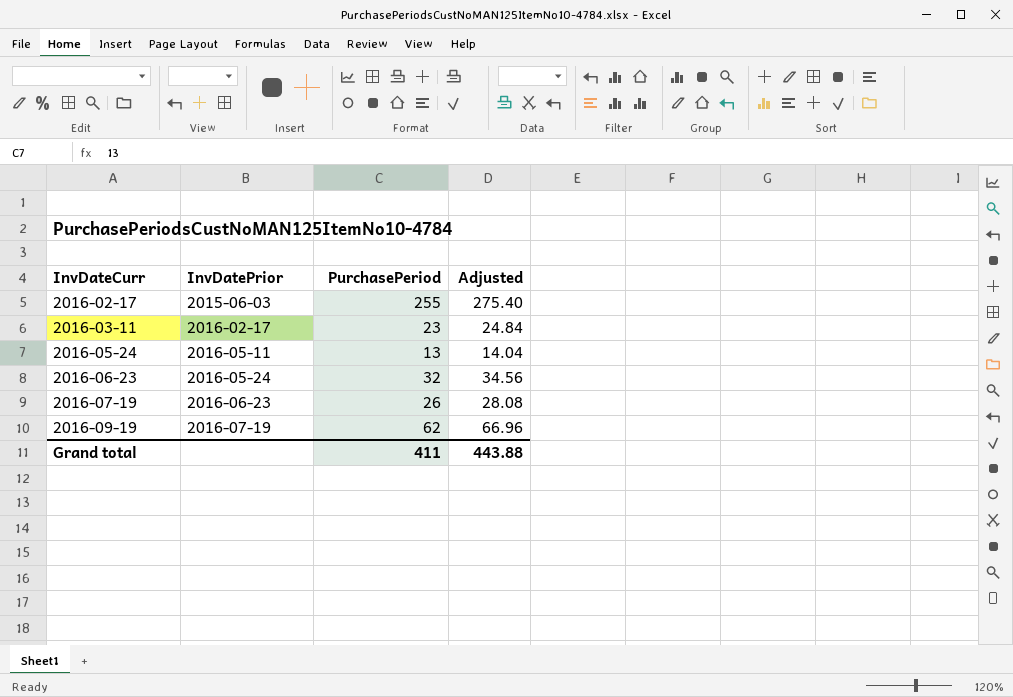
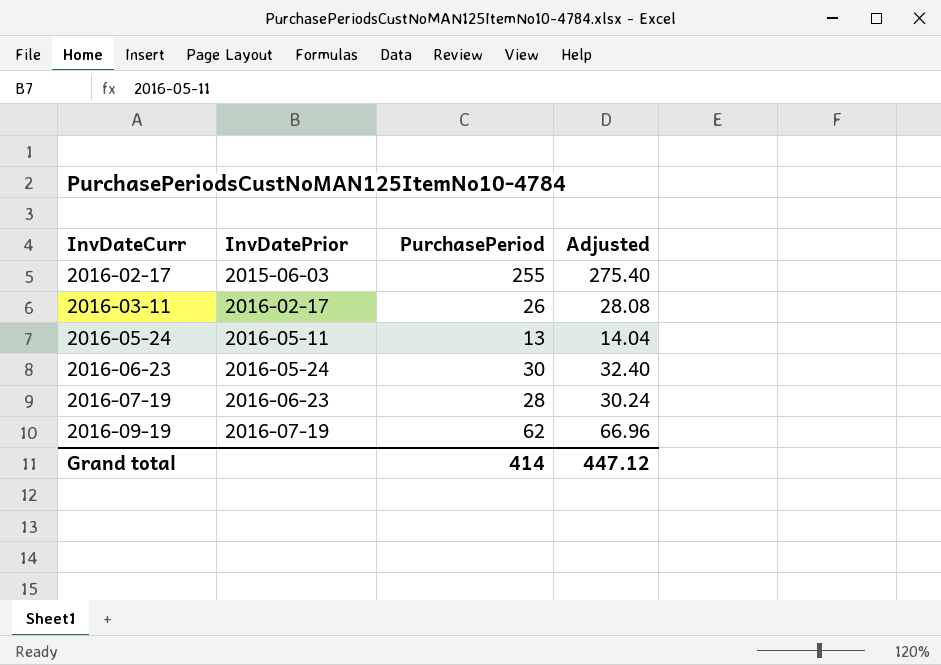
2016-03-11 | PurchasePeriod: 23 -> 26
2016-03-11 | Adjusted: 24.84 -> 28.08
2016-06-23 | PurchasePeriod: 32 -> 30
2016-06-23 | Adjusted: 34.56 -> 32.40
2016-07-19 | PurchasePeriod: 26 -> 28
2016-07-19 | Adjusted: 28.08 -> 30.24
Grand total | PurchasePeriod: 411 -> 414
Grand total | Adjusted: 443.88 -> 447.12

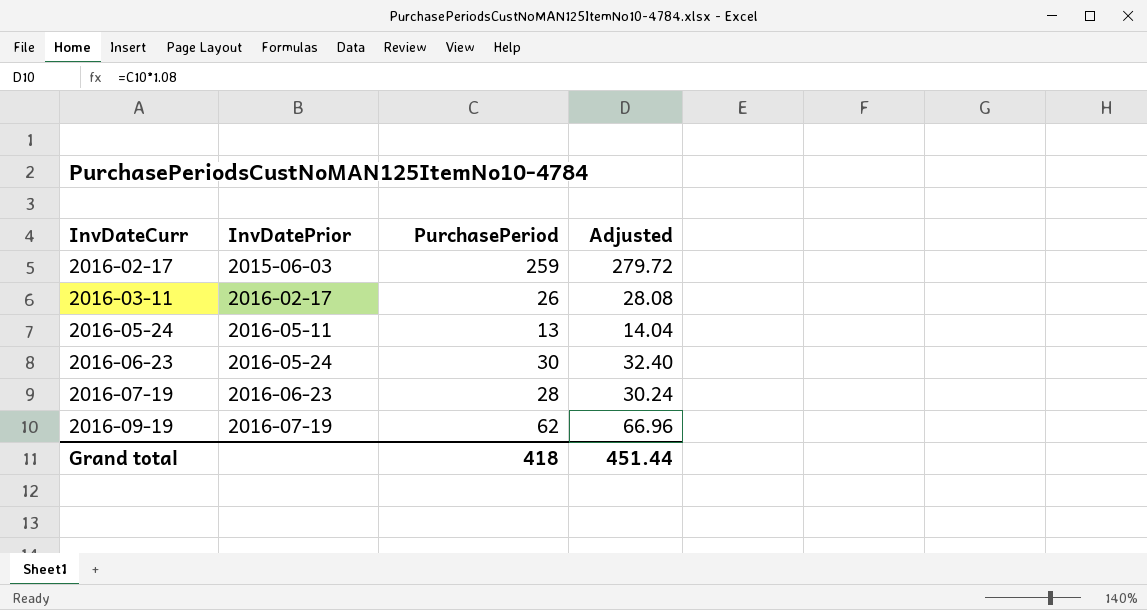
2016-02-17 | PurchasePeriod: 255 -> 259
2016-02-17 | Adjusted: 275.40 -> 279.72
Grand total | PurchasePeriod: 414 -> 418
Grand total | Adjusted: 447.12 -> 451.44

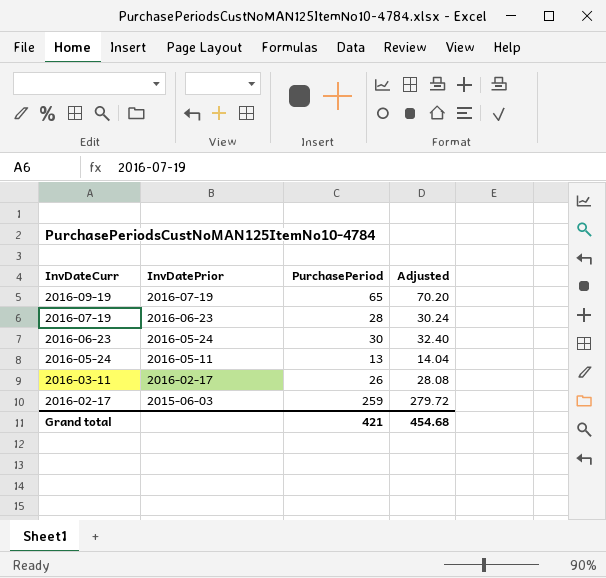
row order: InvDateCurr ascending -> InvDateCurr descending
2016-09-19 | PurchasePeriod: 62 -> 65
2016-09-19 | Adjusted: 66.96 -> 70.20
Grand total | PurchasePeriod: 418 -> 421
Grand total | Adjusted: 451.44 -> 454.68

